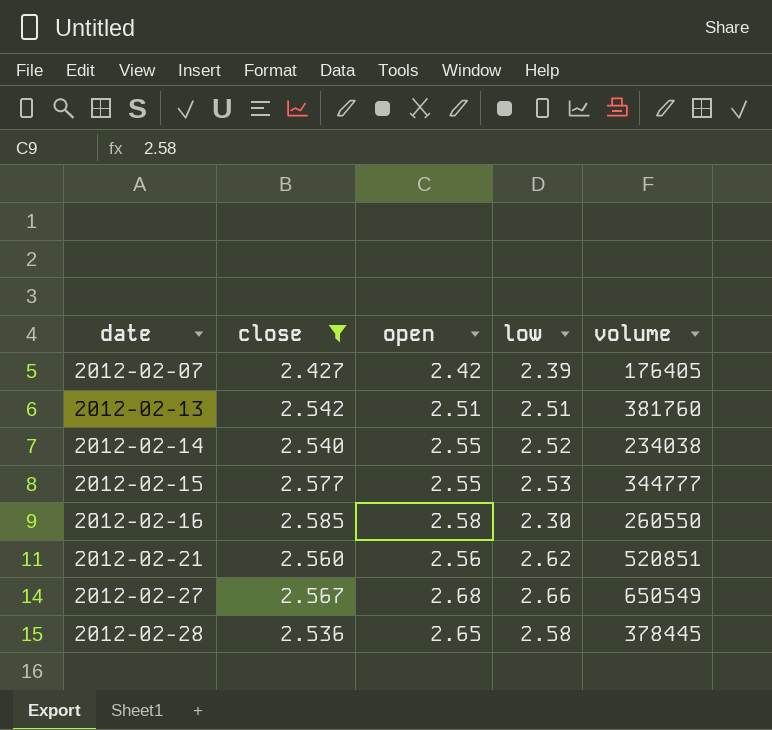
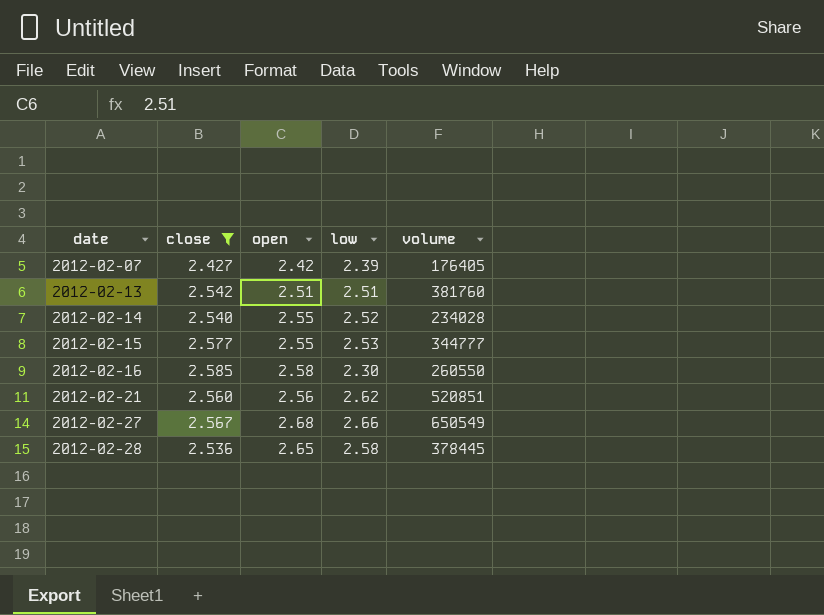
2012-02-14 | volume: 234038 -> 234028

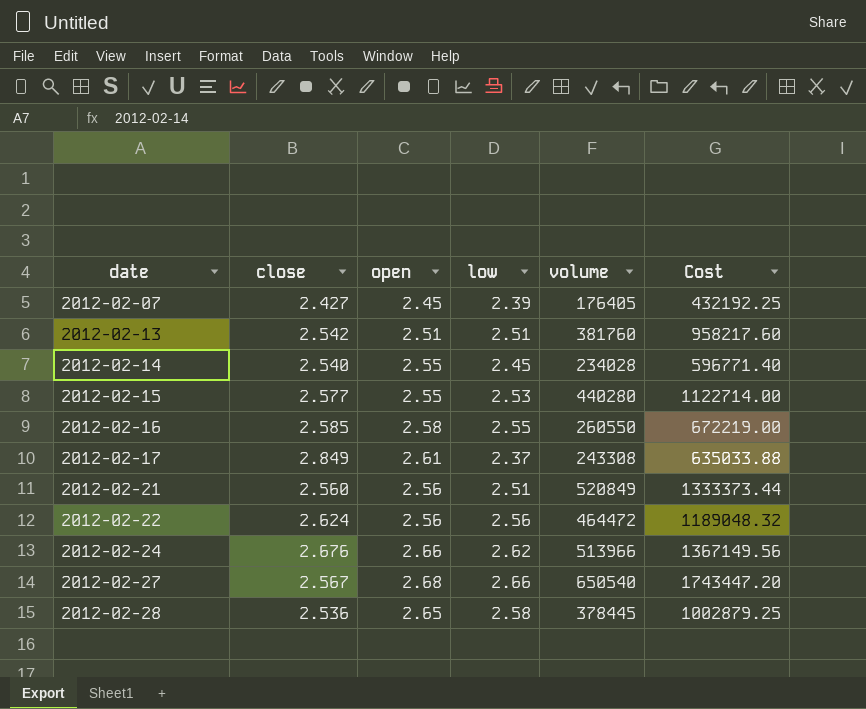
filter: close <= 2.585 -> none
column Cost | formula: none -> [open] * [volume]
2012-02-07 | open: 2.42 -> 2.45
2012-02-14 | low: 2.52 -> 2.45
2012-02-15 | volume: 344777 -> 440280
2012-02-16 | low: 2.30 -> 2.55
2012-02-21 | low: 2.62 -> 2.51
2012-02-21 | volume: 520851 -> 520849
2012-02-27 | volume: 650549 -> 650540

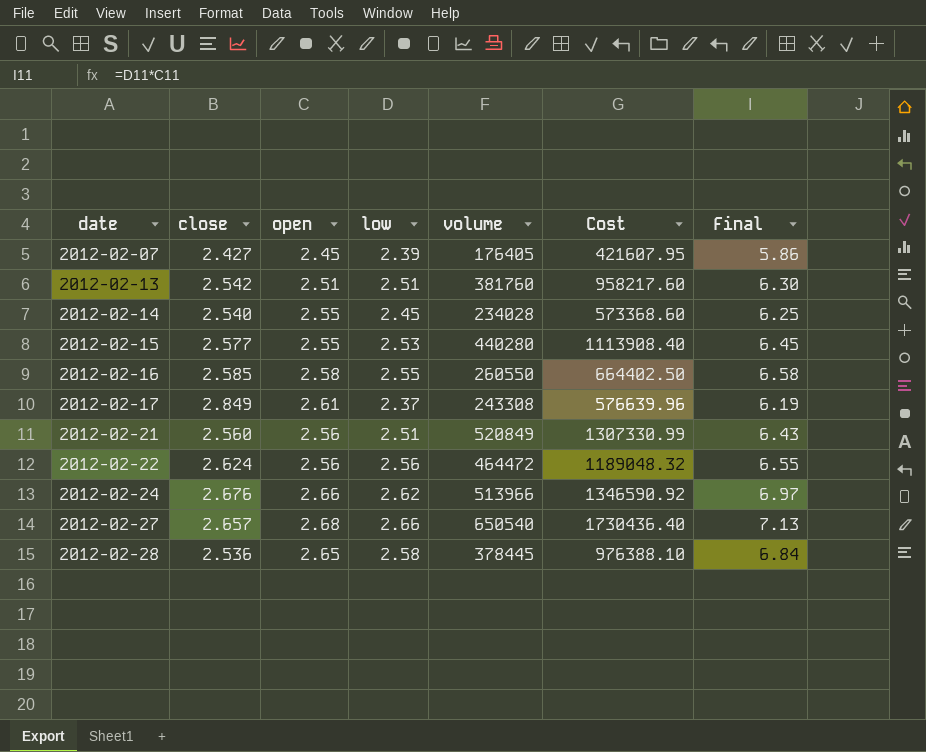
column Cost | formula: [open] * [volume] -> [low] * [volume]
column Final | formula: none -> [open] * [low]
2012-02-27 | close: 2.567 -> 2.657

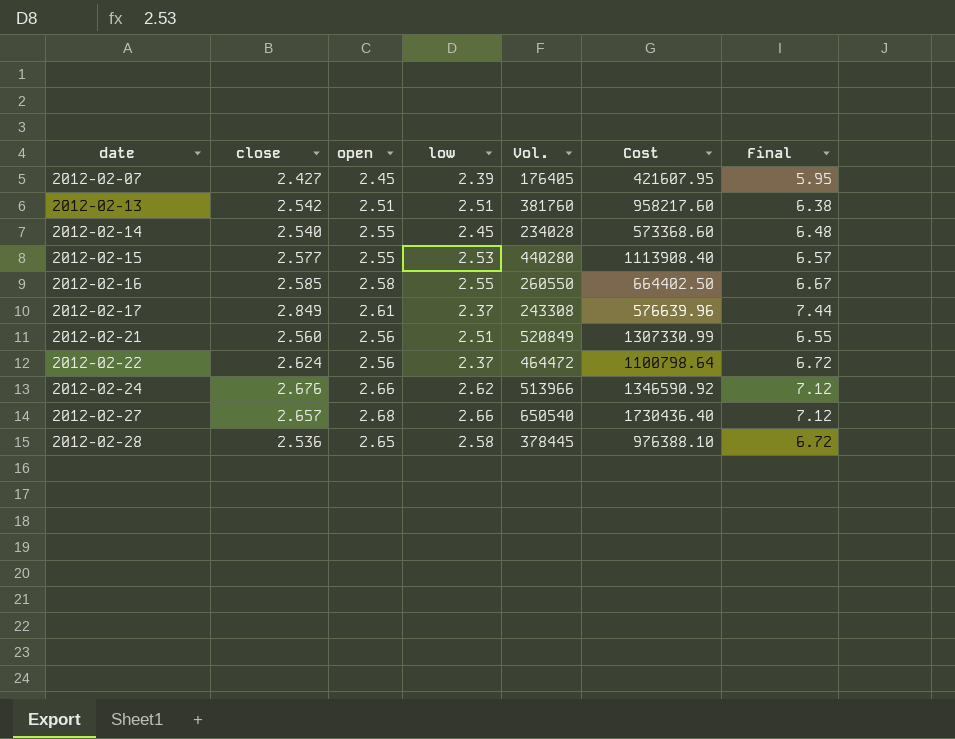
column name: volume -> Vol.
column Final | formula: [open] * [low] -> [close] * [open]
2012-02-22 | low: 2.56 -> 2.37
2012-02-22 | Cost: 1189048.32 -> 1100798.64

